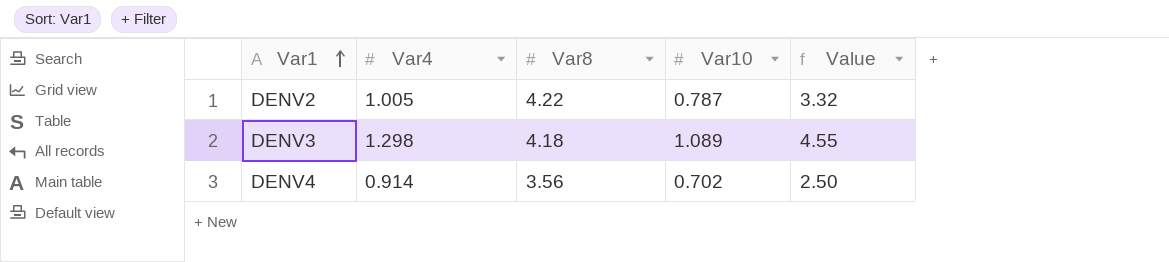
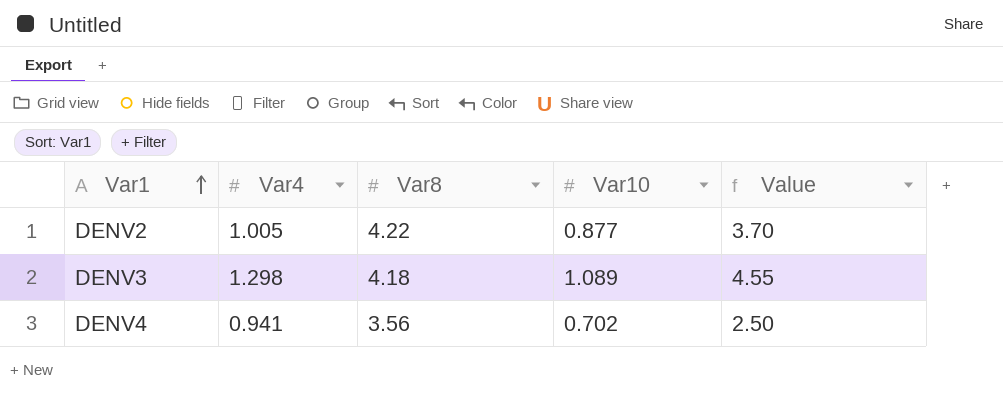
DENV2 | Var10: 0.787 -> 0.877
DENV2 | Value: 3.32 -> 3.70
DENV4 | Var4: 0.914 -> 0.941

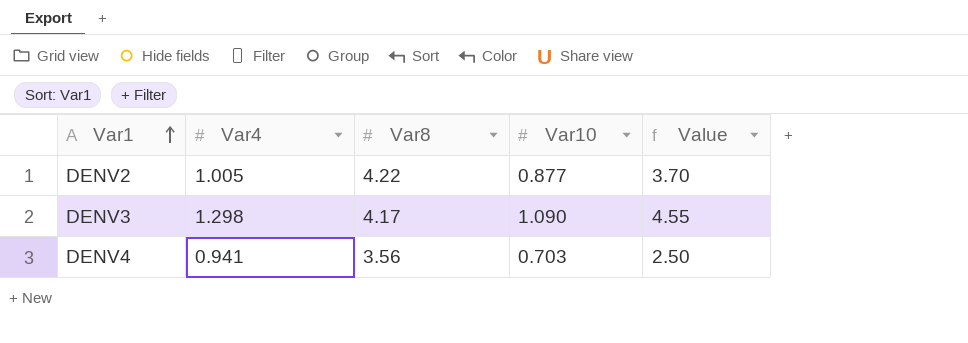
DENV3 | Var8: 4.18 -> 4.17
DENV3 | Var10: 1.089 -> 1.090
DENV4 | Var10: 0.702 -> 0.703

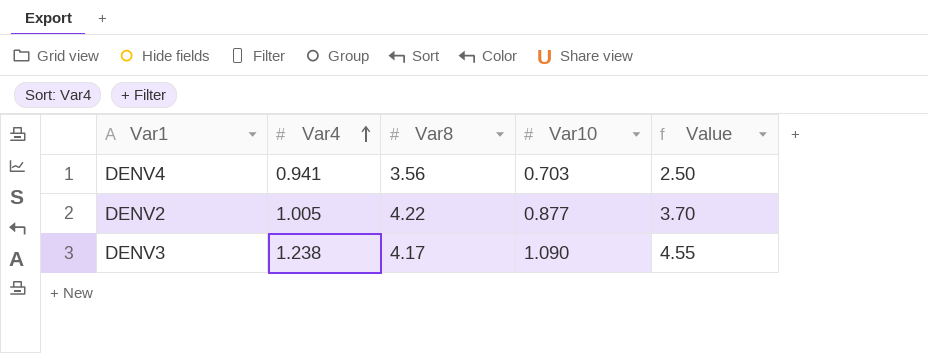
row order: Var1 ascending -> Var4 ascending
DENV3 | Var4: 1.298 -> 1.238

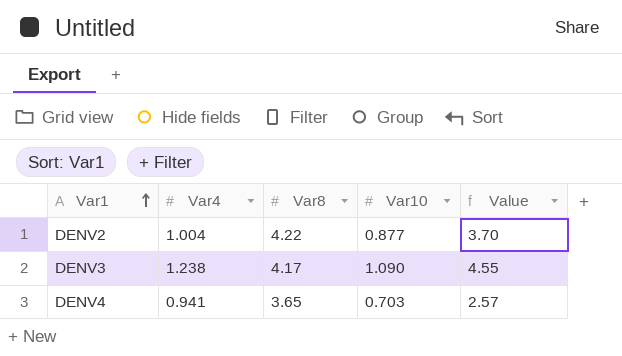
row order: Var4 ascending -> Var1 ascending
DENV2 | Var4: 1.005 -> 1.004
DENV4 | Var8: 3.56 -> 3.65
DENV4 | Value: 2.50 -> 2.57

